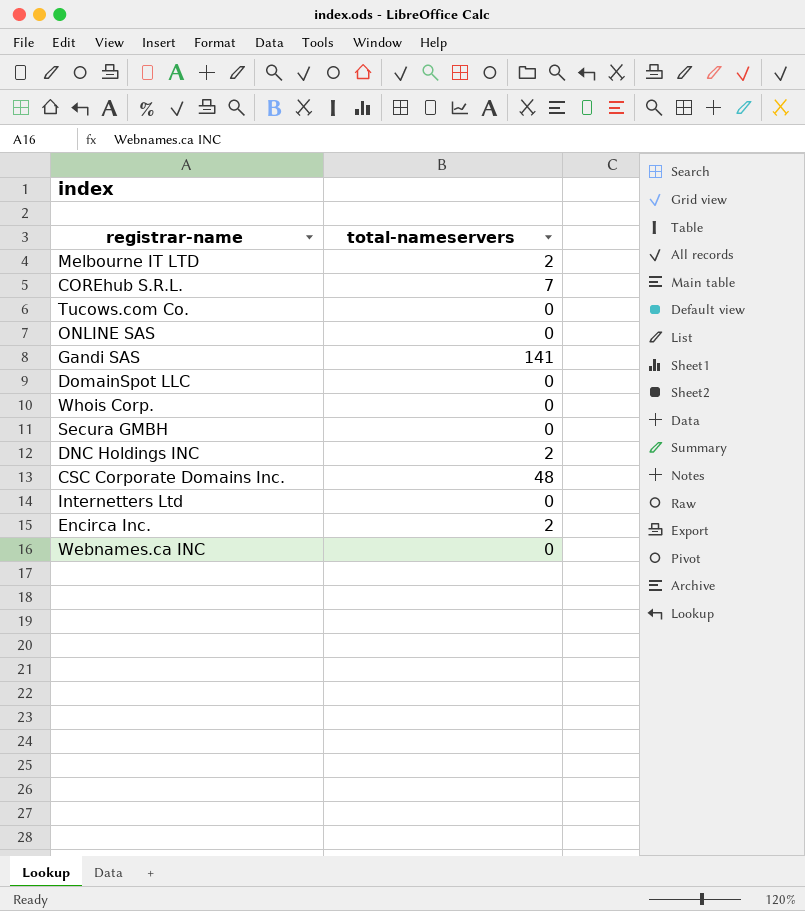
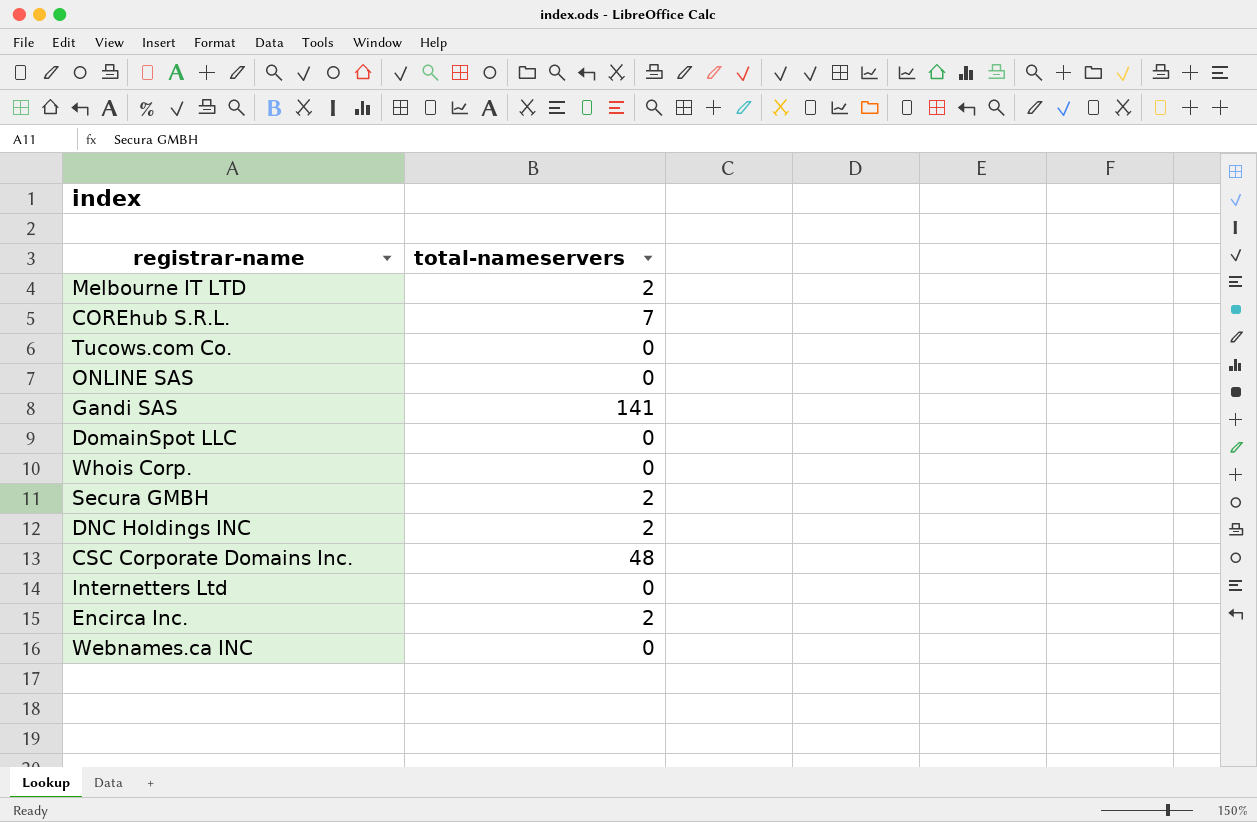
Secura GMBH | total-nameservers: 0 -> 2

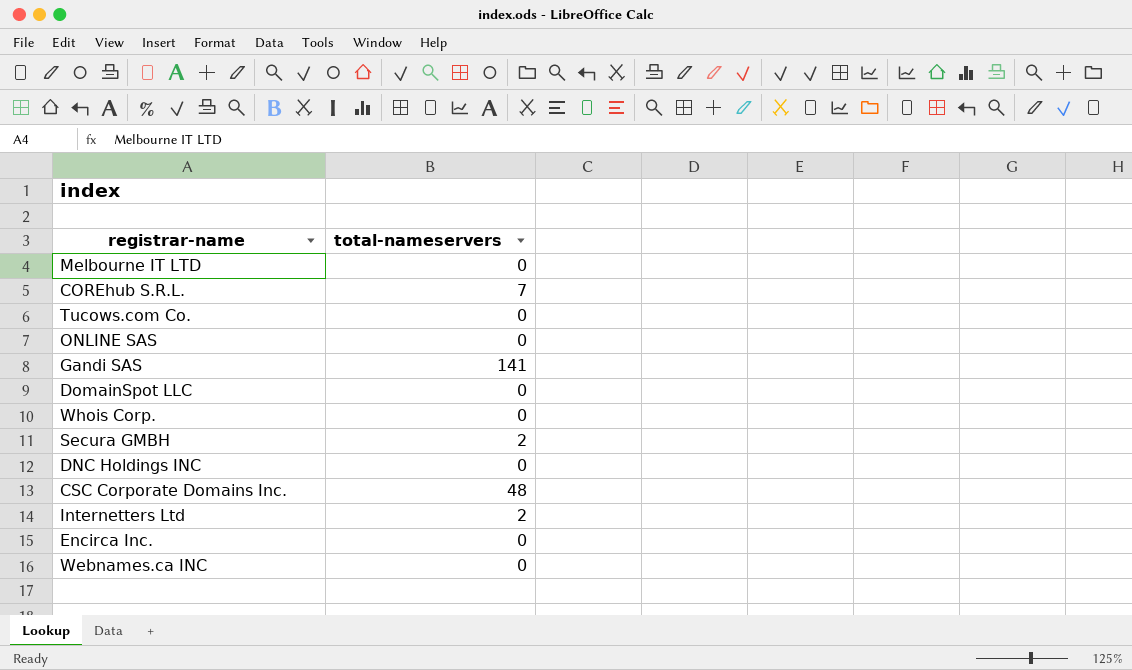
Melbourne IT LTD | total-nameservers: 2 -> 0
DNC Holdings INC | total-nameservers: 2 -> 0
Internetters Ltd | total-nameservers: 0 -> 2
Encirca Inc. | total-nameservers: 2 -> 0

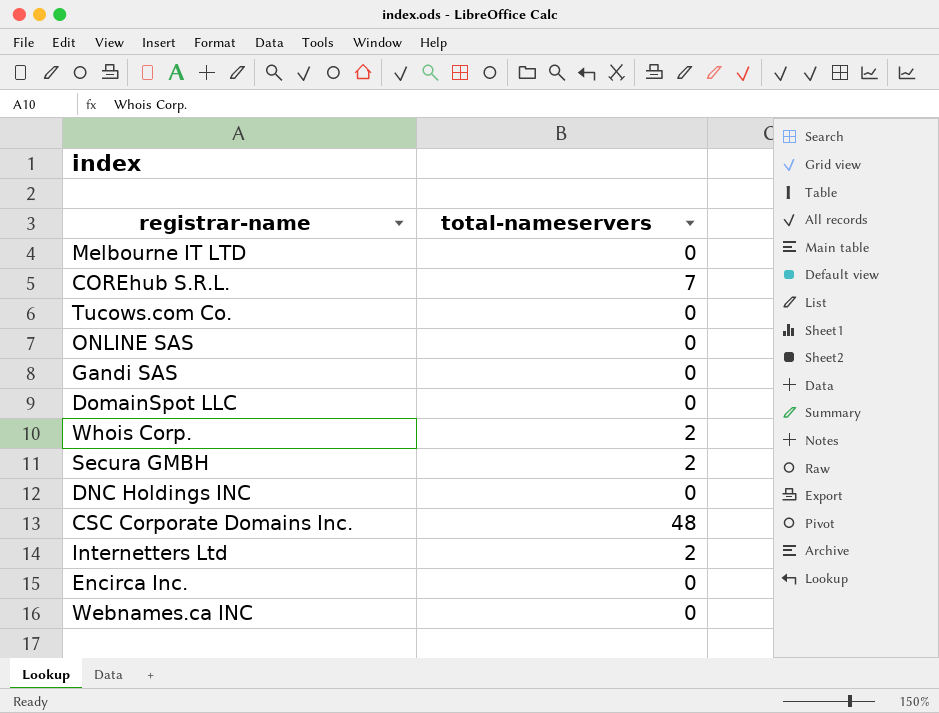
Gandi SAS | total-nameservers: 141 -> 0
Whois Corp. | total-nameservers: 0 -> 2

